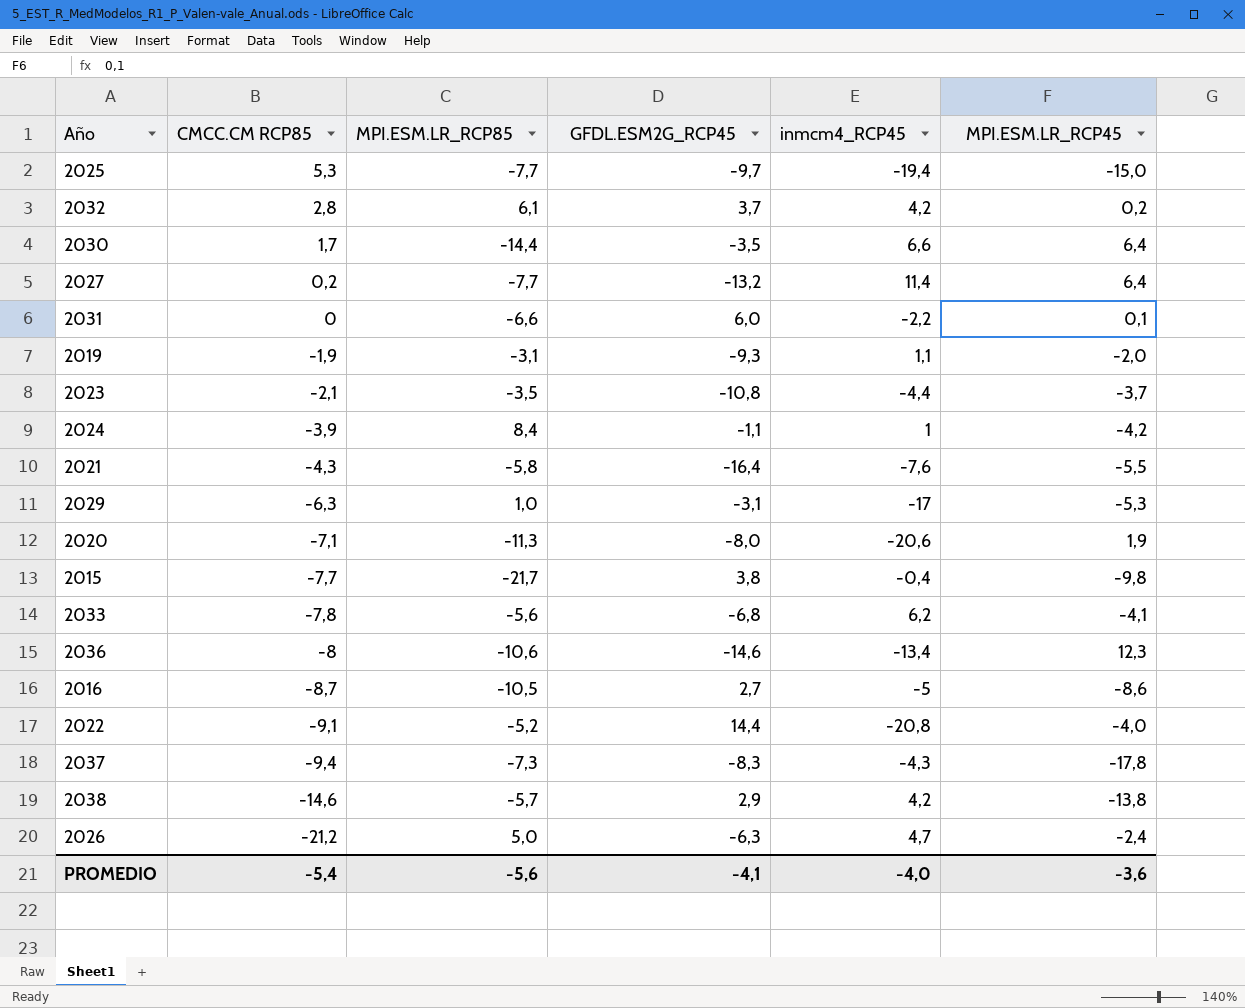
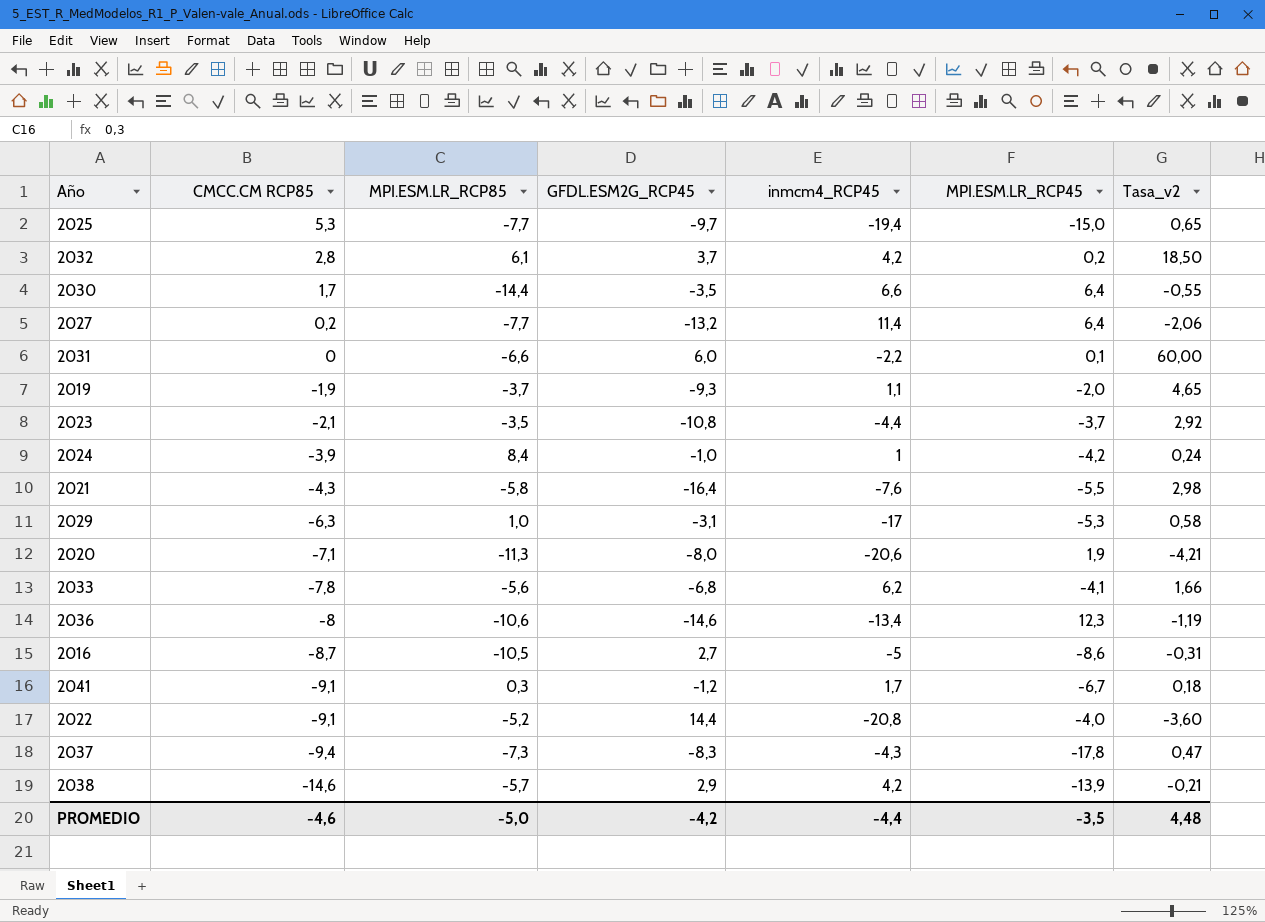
column Tasa_v2 | formula: none -> [GFDL.ESM2G_RCP45] / [MPI.ESM.LR_RCP45]
row 2015: -7,7 | -21,7 | 3,8 | -0,4 | -9,8 -> none
row 2026: -21,2 | 5,0 | -6,3 | 4,7 | -2,4 -> none
2019 | MPI.ESM.LR_RCP85: -3,1 -> -3,7
2024 | GFDL.ESM2G_RCP45: -1,1 -> -1,0
row 2041: none -> -9,1 | 0,3 | -1,2 | 1,7 | -6,7 | 0,18
2038 | MPI.ESM.LR_RCP45: -13,8 -> -13,9
PROMEDIO | CMCC.CM RCP85: -5,4 -> -4,6
PROMEDIO | MPI.ESM.LR_RCP85: -5,6 -> -5,0
PROMEDIO | GFDL.ESM2G_RCP45: -4,1 -> -4,2
PROMEDIO | inmcm4_RCP45: -4,0 -> -4,4
PROMEDIO | MPI.ESM.LR_RCP45: -3,6 -> -3,5

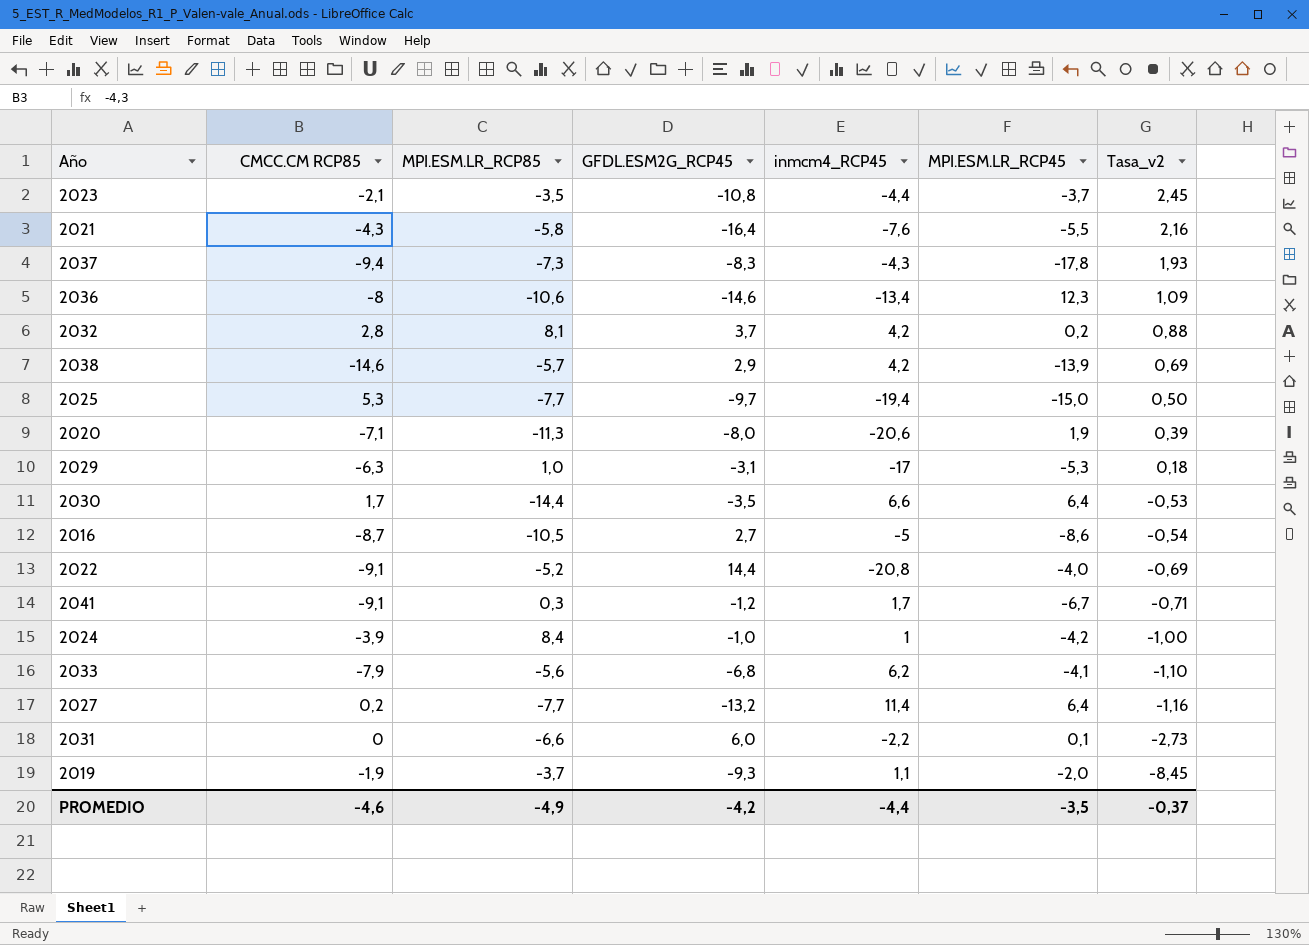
row order: CMCC.CM RCP85 descending -> Tasa_v2 descending
column Tasa_v2 | formula: [GFDL.ESM2G_RCP45] / [MPI.ESM.LR_RCP45] -> [GFDL.ESM2G_RCP45] / [inmcm4_RCP45]
2032 | MPI.ESM.LR_RCP85: 6,1 -> 8,1
2033 | CMCC.CM RCP85: -7,8 -> -7,9
PROMEDIO | MPI.ESM.LR_RCP85: -5,0 -> -4,9
PROMEDIO | Tasa_v2: 4,48 -> -0,37

